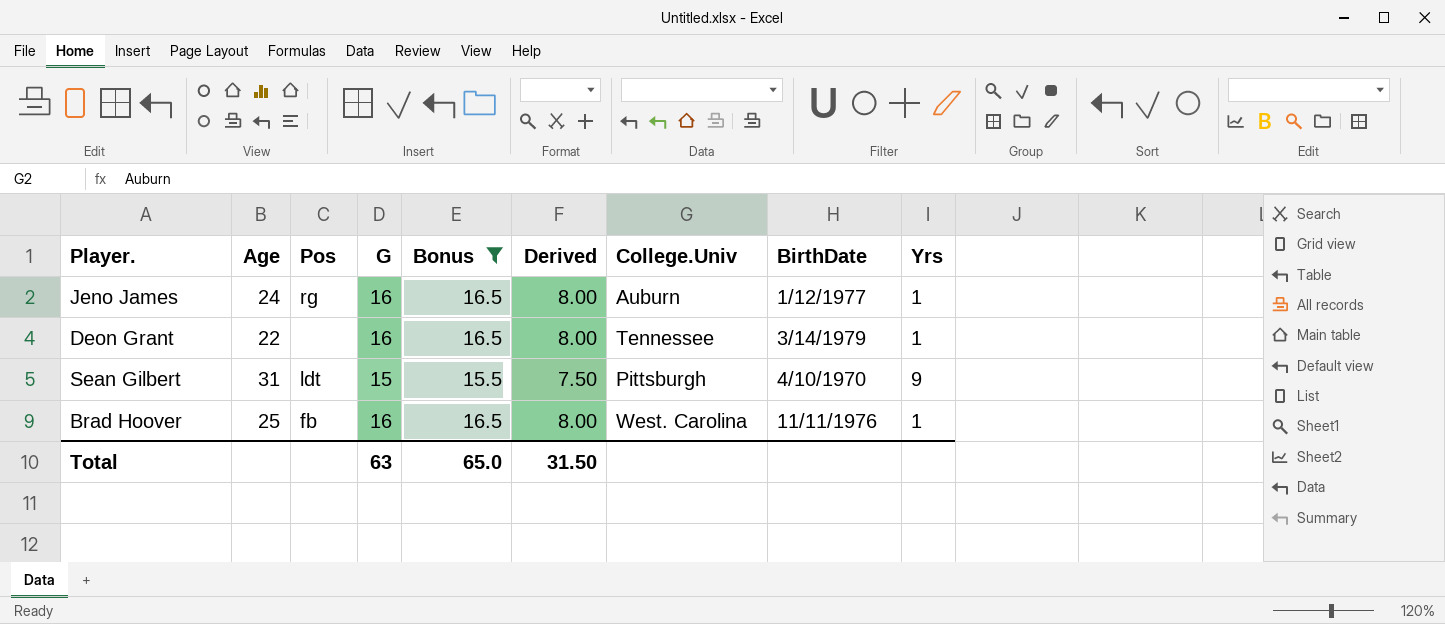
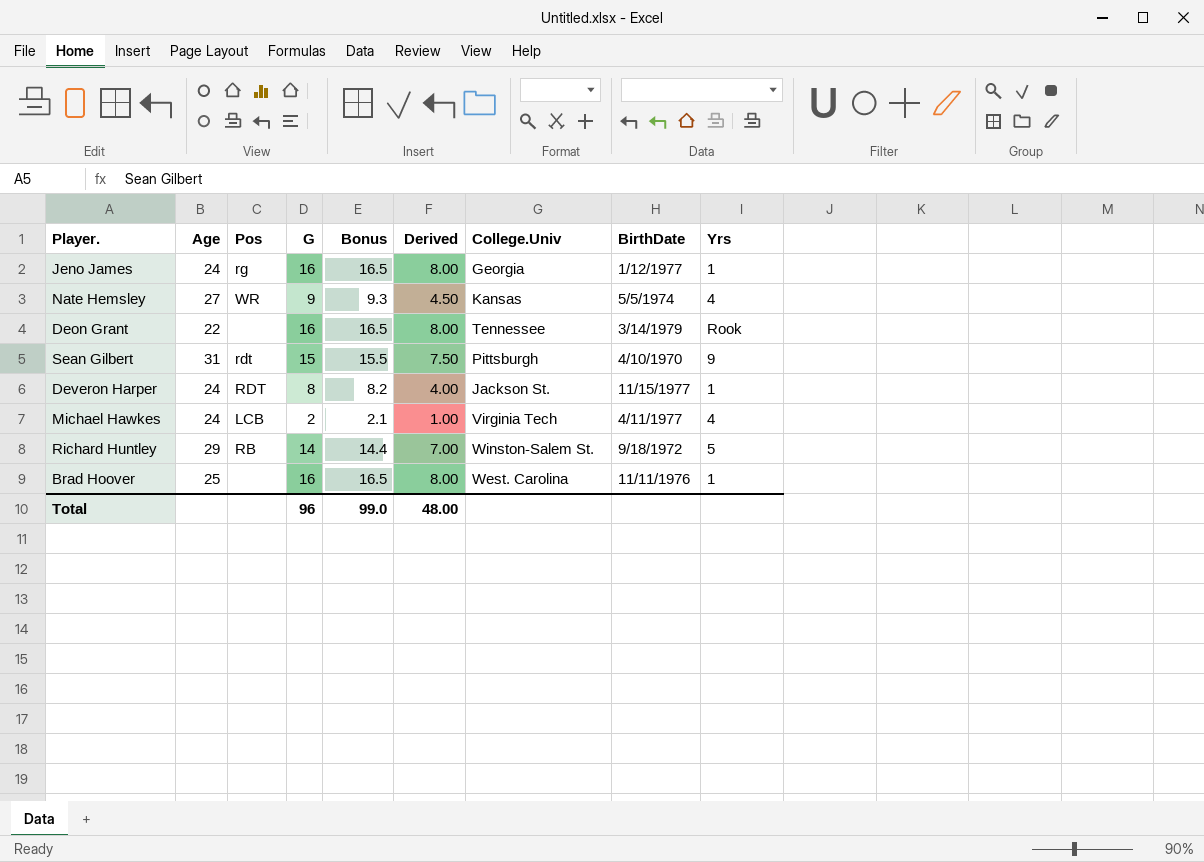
filter: Bonus >= 15.5 -> none
Jeno James | College.Univ: Auburn -> Georgia
Deon Grant | Yrs: 1 -> Rook
Sean Gilbert | Pos: ldt -> rdt
Brad Hoover | Pos: fb -> none
Total | G: 63 -> 96
Total | Bonus: 65.0 -> 99.0
Total | Derived: 31.50 -> 48.00

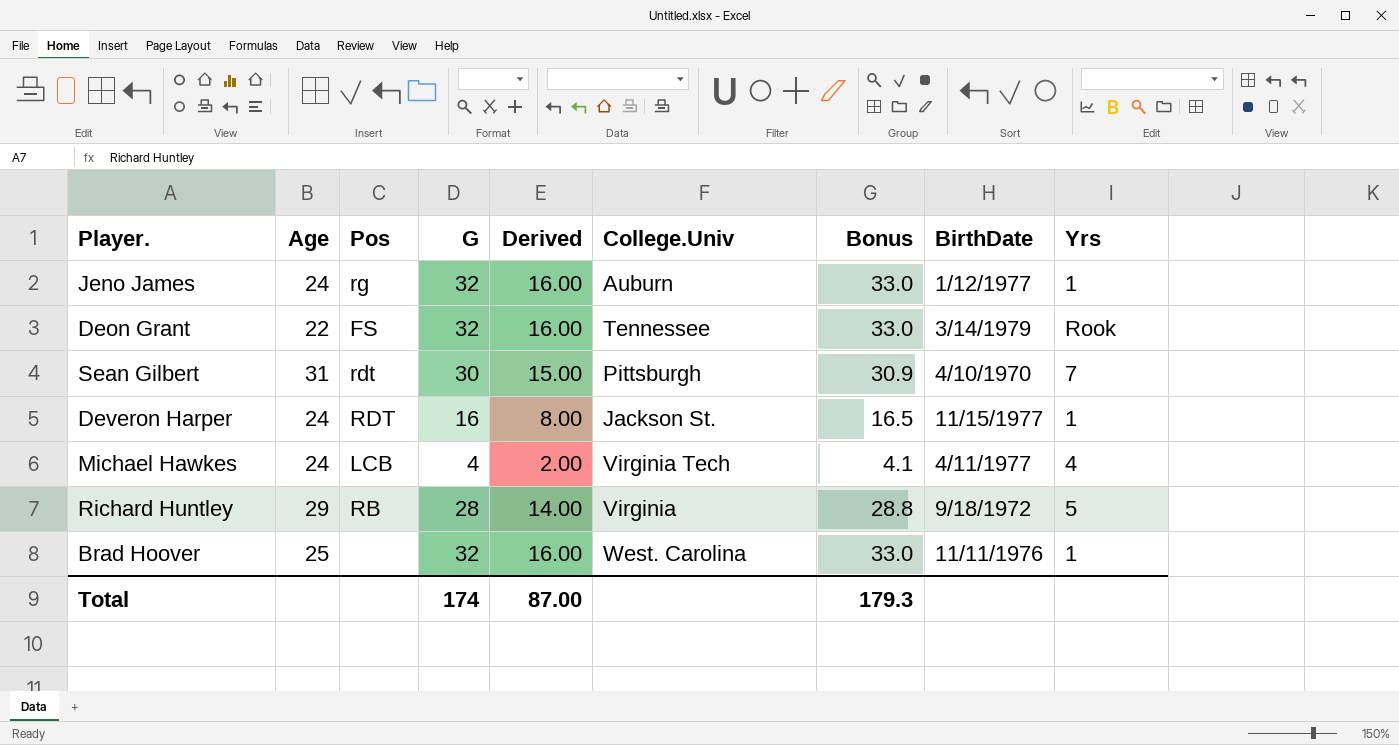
column Bonus | position: 5 -> 7
row Nate Hemsley: 27 | WR | 9 | 9.3 | 4.50 | Kansas | 5/5/1974 | 4 -> none
Jeno James | G: 16 -> 32
Jeno James | Derived: 8.00 -> 16.00
Jeno James | College.Univ: Georgia -> Auburn
Jeno James | Bonus: 16.5 -> 33.0
Deon Grant | Pos: none -> FS
Deon Grant | G: 16 -> 32
Deon Grant | Derived: 8.00 -> 16.00
Deon Grant | Bonus: 16.5 -> 33.0
Sean Gilbert | G: 15 -> 30
Sean Gilbert | Derived: 7.50 -> 15.00
Sean Gilbert | Bonus: 15.5 -> 30.9
Sean Gilbert | Yrs: 9 -> 7
Deveron Harper | G: 8 -> 16
Deveron Harper | Derived: 4.00 -> 8.00
Deveron Harper | Bonus: 8.2 -> 16.5
Michael Hawkes | G: 2 -> 4
Michael Hawkes | Derived: 1.00 -> 2.00
Michael Hawkes | Bonus: 2.1 -> 4.1
Richard Huntley | G: 14 -> 28
Richard Huntley | Derived: 7.00 -> 14.00
Richard Huntley | College.Univ: Winston-Salem St. -> Virginia
Richard Huntley | Bonus: 14.4 -> 28.8
Brad Hoover | G: 16 -> 32
Brad Hoover | Derived: 8.00 -> 16.00
Brad Hoover | Bonus: 16.5 -> 33.0
Total | G: 96 -> 174
Total | Derived: 48.00 -> 87.00
Total | Bonus: 99.0 -> 179.3

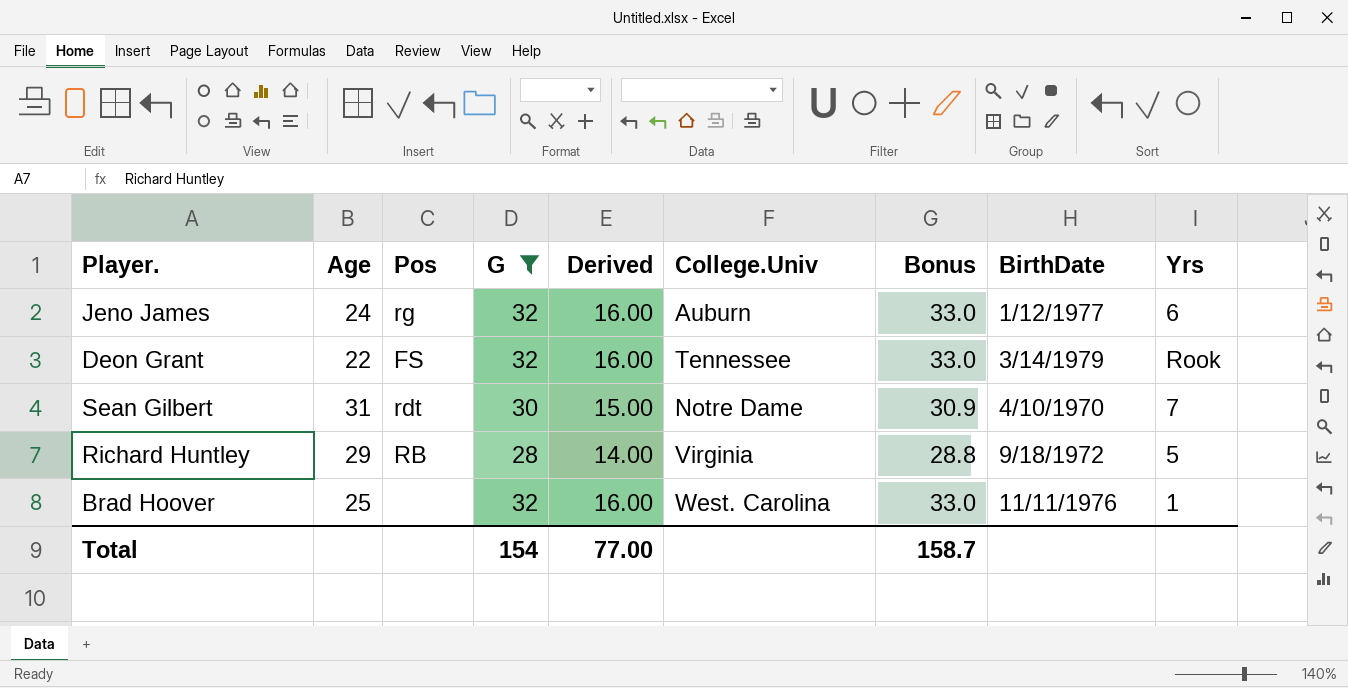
filter: none -> G >= 28
Jeno James | Yrs: 1 -> 6
Sean Gilbert | College.Univ: Pittsburgh -> Notre Dame
Total | G: 174 -> 154
Total | Derived: 87.00 -> 77.00
Total | Bonus: 179.3 -> 158.7

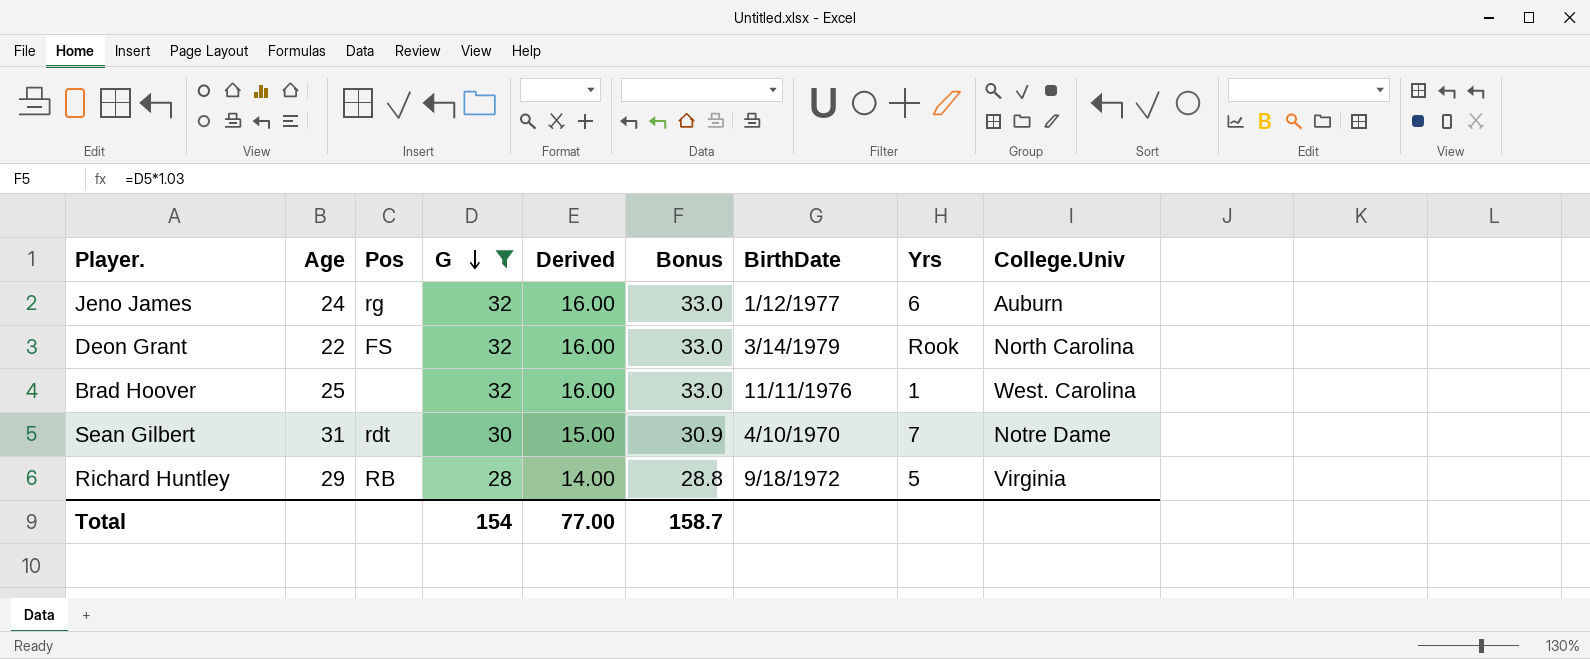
row order: none -> G descending
column College.Univ | position: 6 -> 9
Deon Grant | College.Univ: Tennessee -> North Carolina

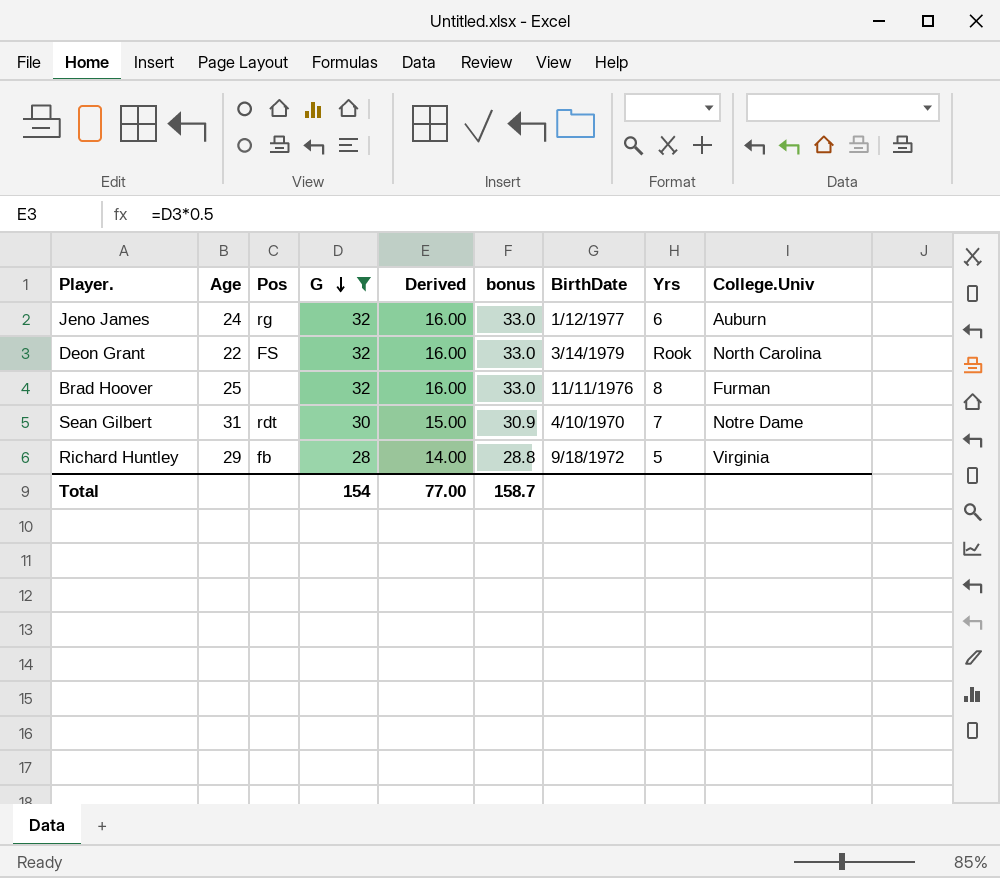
column name: Bonus -> bonus
Brad Hoover | Yrs: 1 -> 8
Brad Hoover | College.Univ: West. Carolina -> Furman
Richard Huntley | Pos: RB -> fb

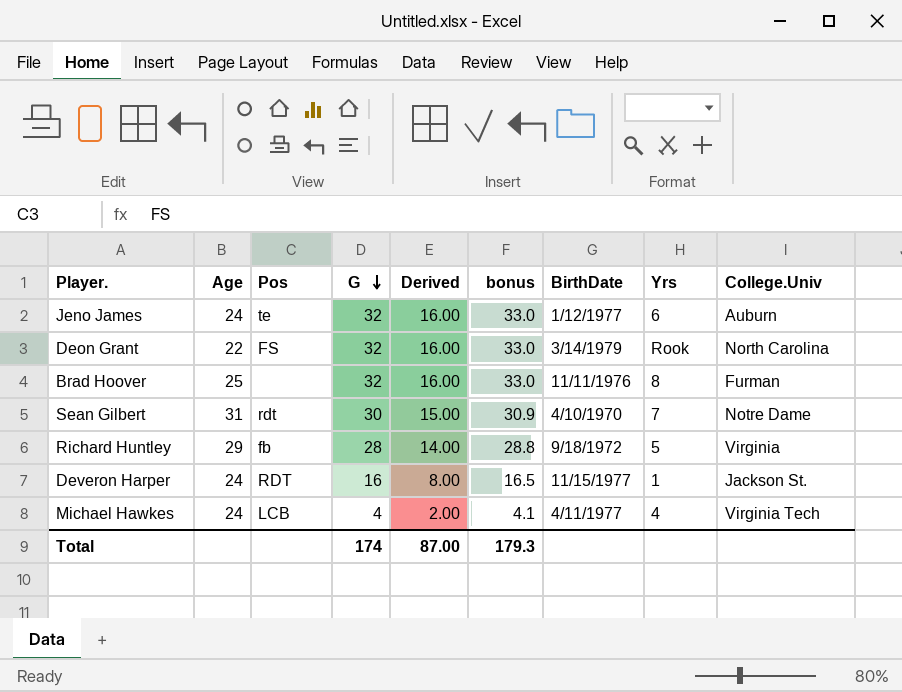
filter: G >= 28 -> none
Jeno James | Pos: rg -> te
Total | G: 154 -> 174
Total | Derived: 77.00 -> 87.00
Total | bonus: 158.7 -> 179.3

